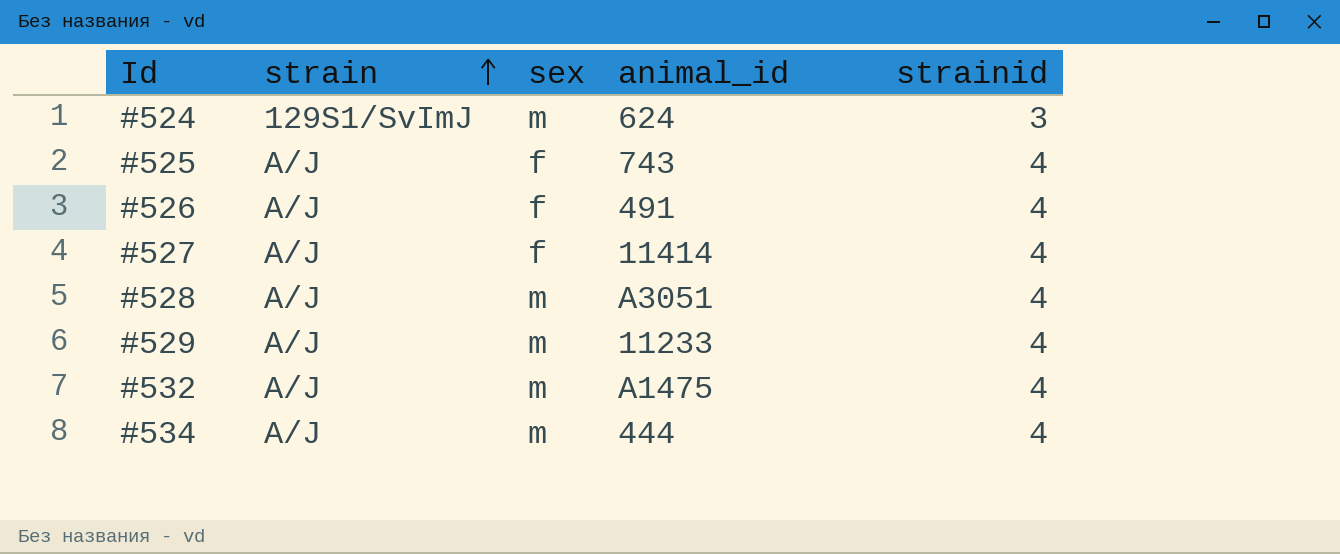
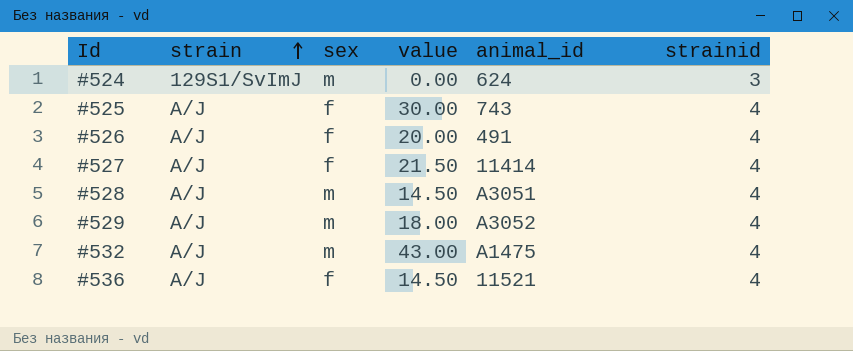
column value | position: none -> 4
row #534: A/J | m | 444 | 4 -> none
#529 | animal_id: 11233 -> A3052
row #536: none -> A/J | f | 14.50 | 11521 | 4

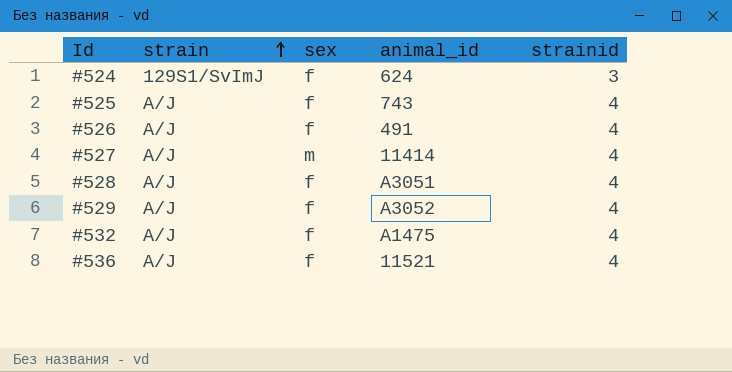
column value | position: 4 -> none
#524 | sex: m -> f
#527 | sex: f -> m
#528 | sex: m -> f
#529 | sex: m -> f
#532 | sex: m -> f

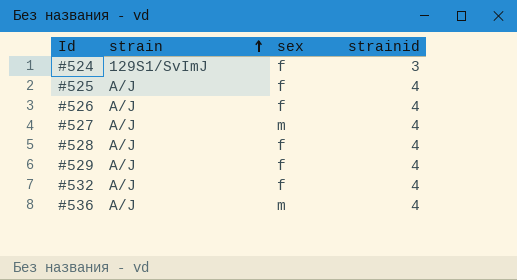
column animal_id | position: 4 -> none
#536 | sex: f -> m

